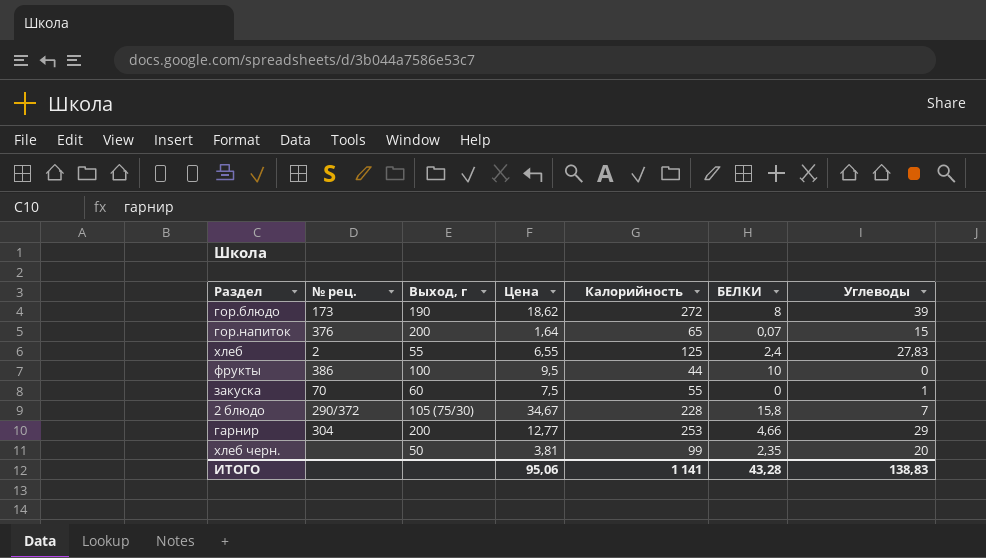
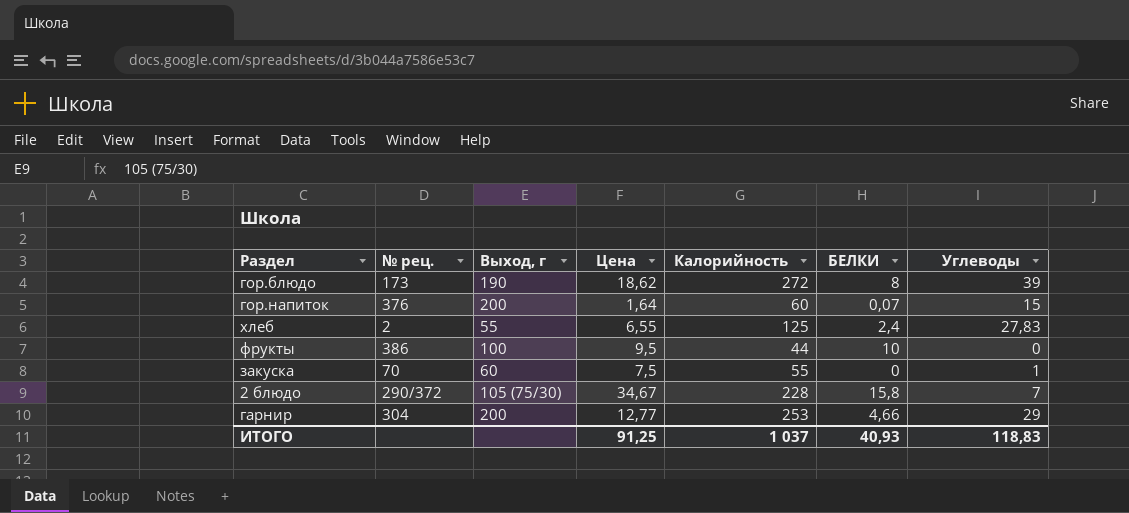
row хлеб черн.: none | 50 | 3,81 | 99 | 2,35 | 20 -> none
гор.напиток | Калорийность: 65 -> 60
ИТОГО | Цена: 95,06 -> 91,25
ИТОГО | Калорийность: 1 141 -> 1 037
ИТОГО | БЕЛКИ: 43,28 -> 40,93
ИТОГО | Углеводы: 138,83 -> 118,83

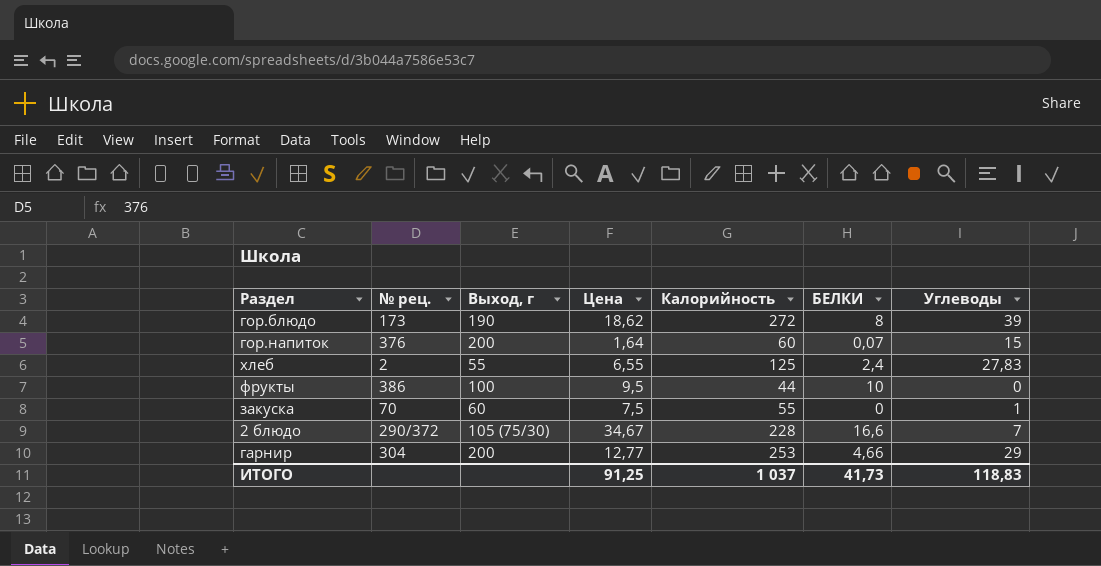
2 блюдо | БЕЛКИ: 15,8 -> 16,6
ИТОГО | БЕЛКИ: 40,93 -> 41,73

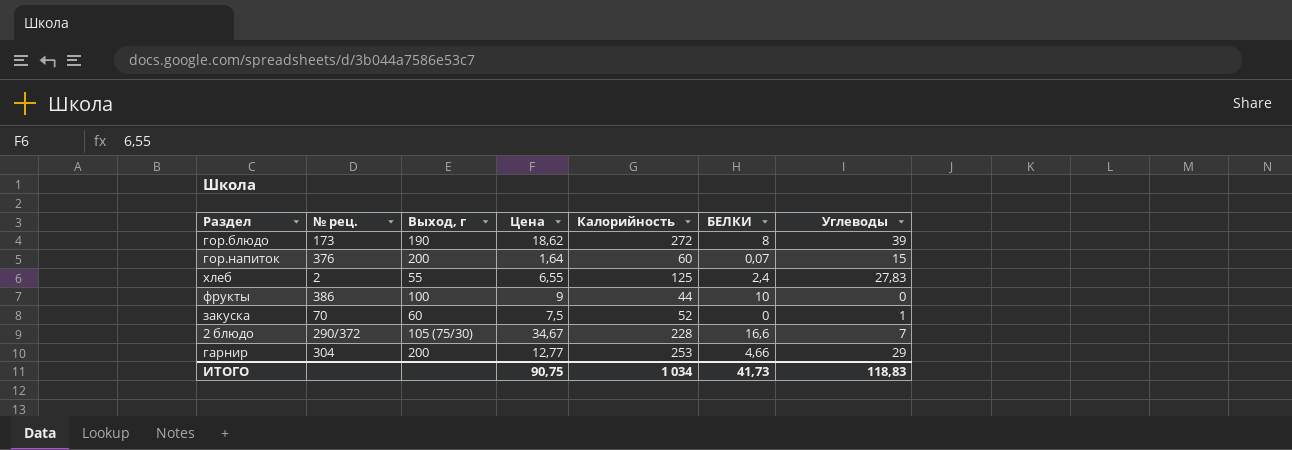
фрукты | Цена: 9,5 -> 9
закуска | Калорийность: 55 -> 52
ИТОГО | Цена: 91,25 -> 90,75
ИТОГО | Калорийность: 1 037 -> 1 034

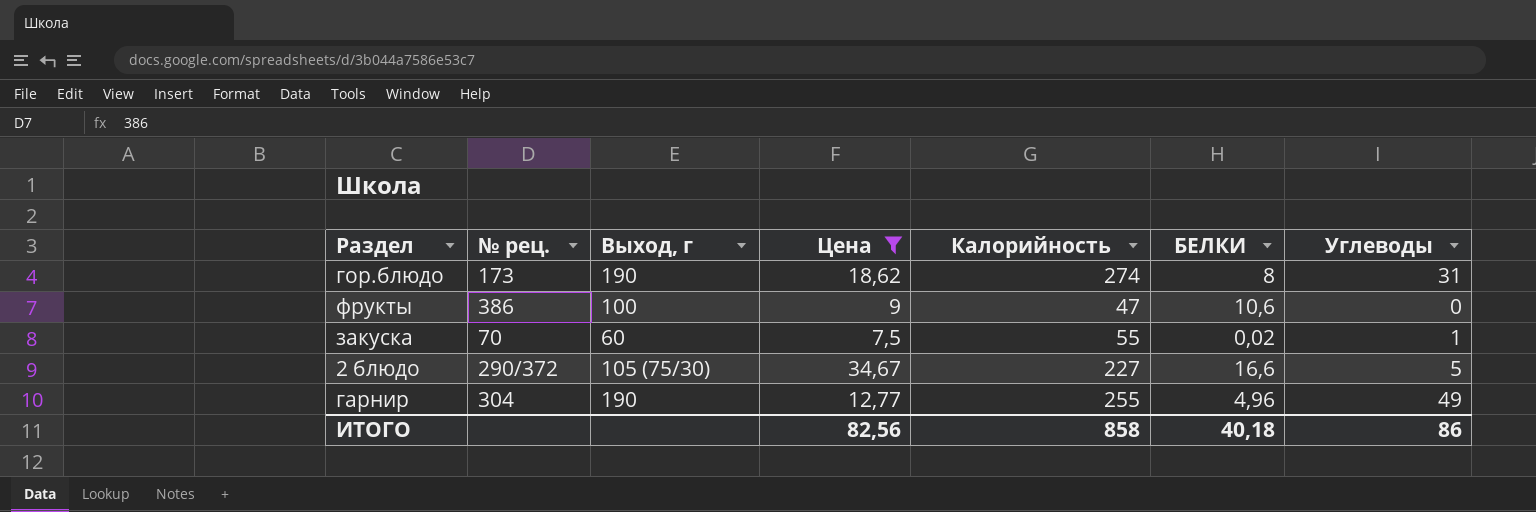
filter: none -> Цена >= 7,5
гор.блюдо | Калорийность: 272 -> 274
гор.блюдо | Углеводы: 39 -> 31
фрукты | Калорийность: 44 -> 47
фрукты | БЕЛКИ: 10 -> 10,6
закуска | Калорийность: 52 -> 55
закуска | БЕЛКИ: 0 -> 0,02
2 блюдо | Калорийность: 228 -> 227
2 блюдо | Углеводы: 7 -> 5
гарнир | Выход, г: 200 -> 190
гарнир | Калорийность: 253 -> 255
гарнир | БЕЛКИ: 4,66 -> 4,96
гарнир | Углеводы: 29 -> 49
ИТОГО | Цена: 90,75 -> 82,56
ИТОГО | Калорийность: 1 034 -> 858
ИТОГО | БЕЛКИ: 41,73 -> 40,18
ИТОГО | Углеводы: 118,83 -> 86

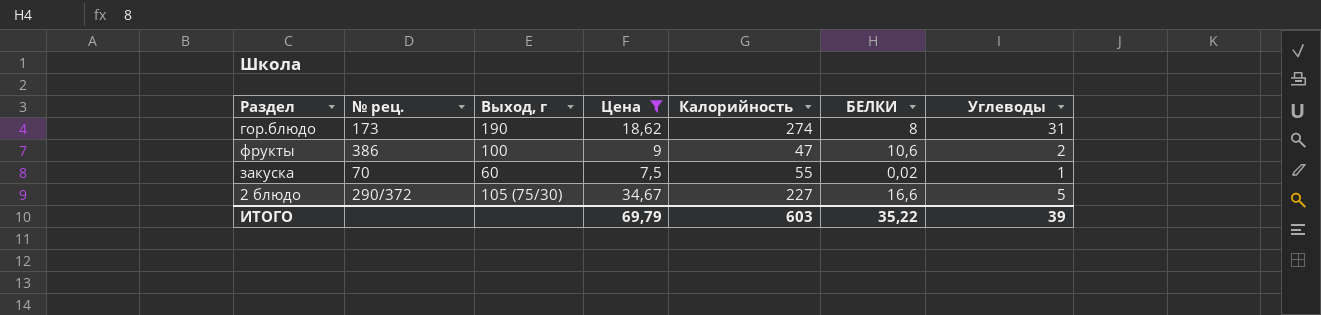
row гарнир: 304 | 190 | 12,77 | 255 | 4,96 | 49 -> none
фрукты | Углеводы: 0 -> 2
ИТОГО | Цена: 82,56 -> 69,79
ИТОГО | Калорийность: 858 -> 603
ИТОГО | БЕЛКИ: 40,18 -> 35,22
ИТОГО | Углеводы: 86 -> 39

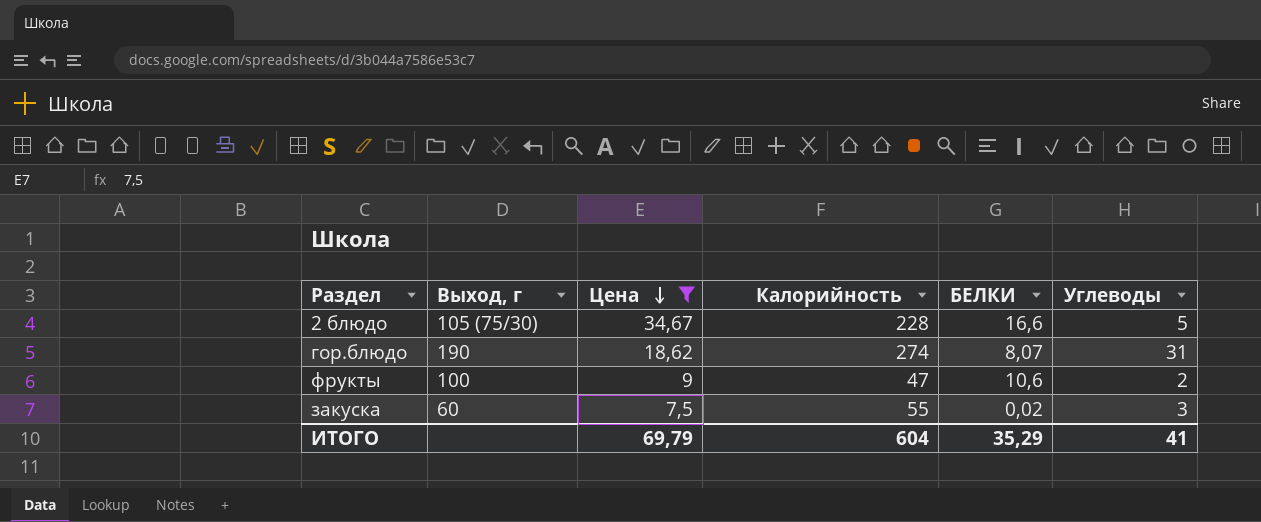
row order: none -> Цена descending
column № рец. | position: 2 -> none
2 блюдо | Калорийность: 227 -> 228
гор.блюдо | БЕЛКИ: 8 -> 8,07
закуска | Углеводы: 1 -> 3
ИТОГО | Калорийность: 603 -> 604
ИТОГО | БЕЛКИ: 35,22 -> 35,29
ИТОГО | Углеводы: 39 -> 41

